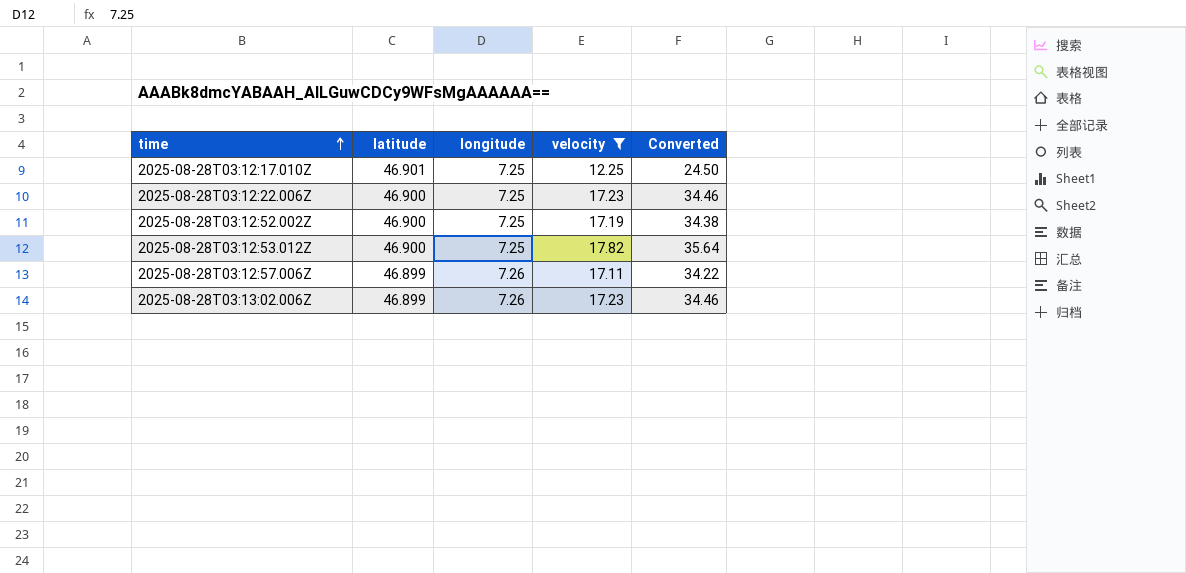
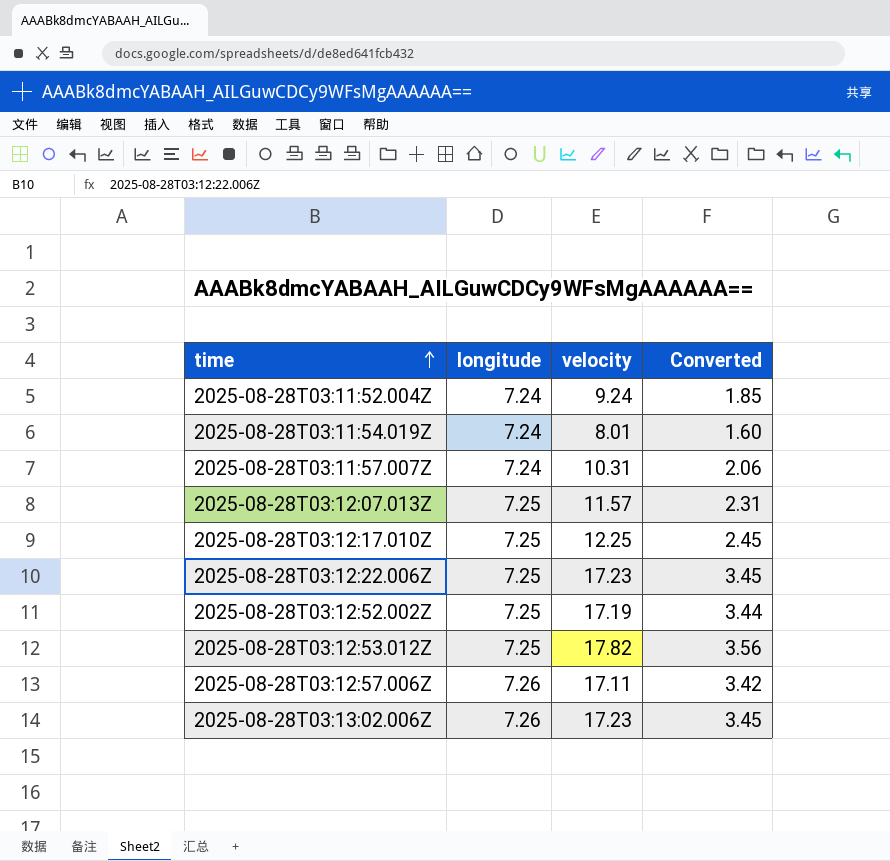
filter: velocity >= 12.25 -> none
column latitude | position: 2 -> none
column Converted | formula: [velocity] * 2 -> [velocity] * 0.2

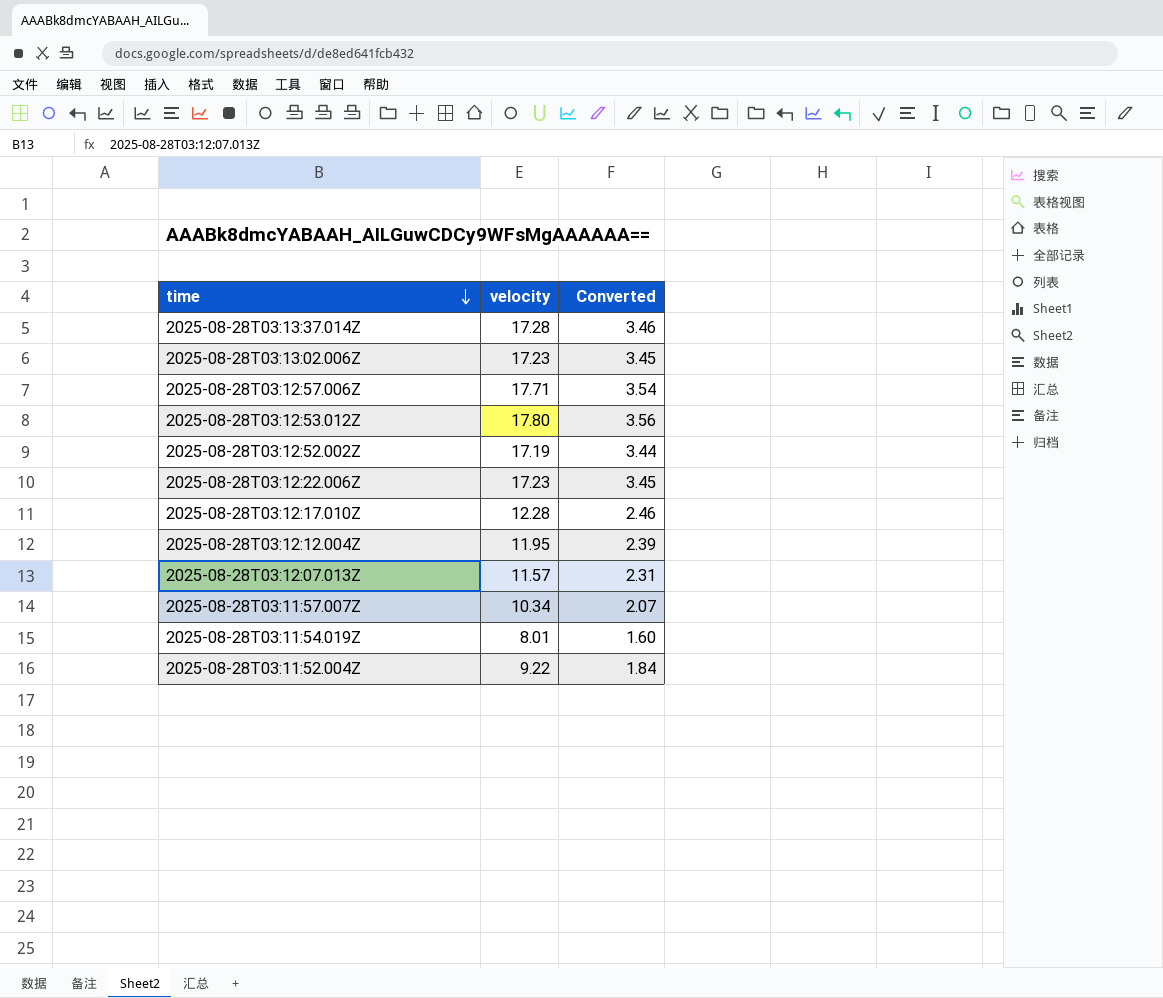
row order: time ascending -> time descending
column longitude | position: 2 -> none
row 2025-08-28T03:13:37.014Z: none -> 17.28 | 3.46
2025-08-28T03:12:57.006Z | velocity: 17.11 -> 17.71
2025-08-28T03:12:57.006Z | Converted: 3.42 -> 3.54
2025-08-28T03:12:53.012Z | velocity: 17.82 -> 17.80
2025-08-28T03:12:17.010Z | velocity: 12.25 -> 12.28
2025-08-28T03:12:17.010Z | Converted: 2.45 -> 2.46
row 2025-08-28T03:12:12.004Z: none -> 11.95 | 2.39
2025-08-28T03:11:57.007Z | velocity: 10.31 -> 10.34
2025-08-28T03:11:57.007Z | Converted: 2.06 -> 2.07
2025-08-28T03:11:52.004Z | velocity: 9.24 -> 9.22
2025-08-28T03:11:52.004Z | Converted: 1.85 -> 1.84

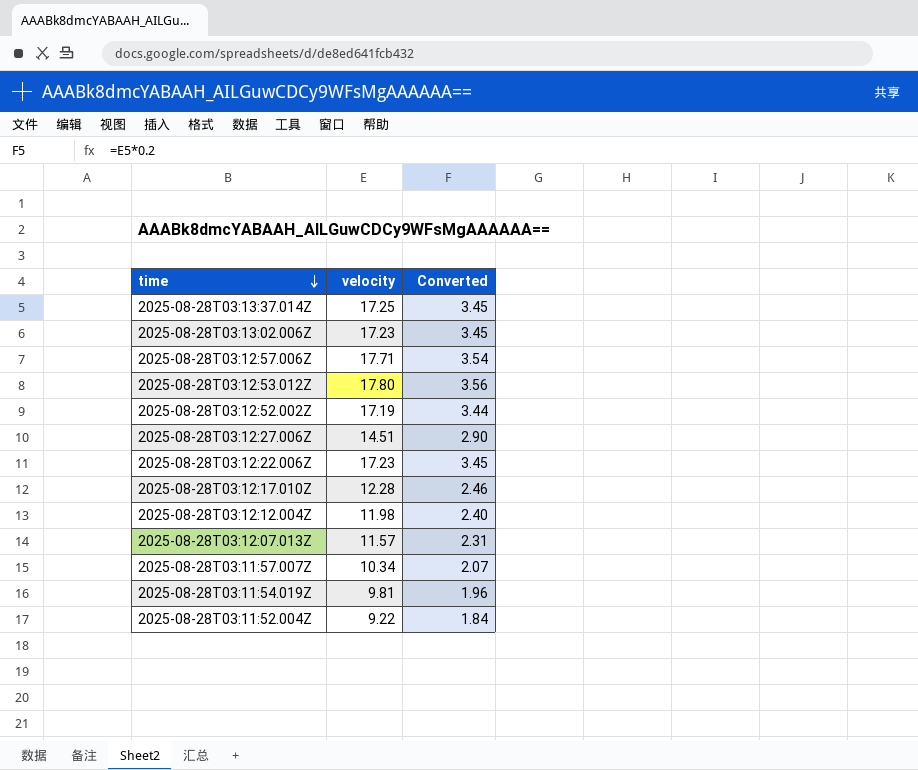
2025-08-28T03:13:37.014Z | velocity: 17.28 -> 17.25
2025-08-28T03:13:37.014Z | Converted: 3.46 -> 3.45
row 2025-08-28T03:12:27.006Z: none -> 14.51 | 2.90
2025-08-28T03:12:12.004Z | velocity: 11.95 -> 11.98
2025-08-28T03:12:12.004Z | Converted: 2.39 -> 2.40
2025-08-28T03:11:54.019Z | velocity: 8.01 -> 9.81
2025-08-28T03:11:54.019Z | Converted: 1.60 -> 1.96

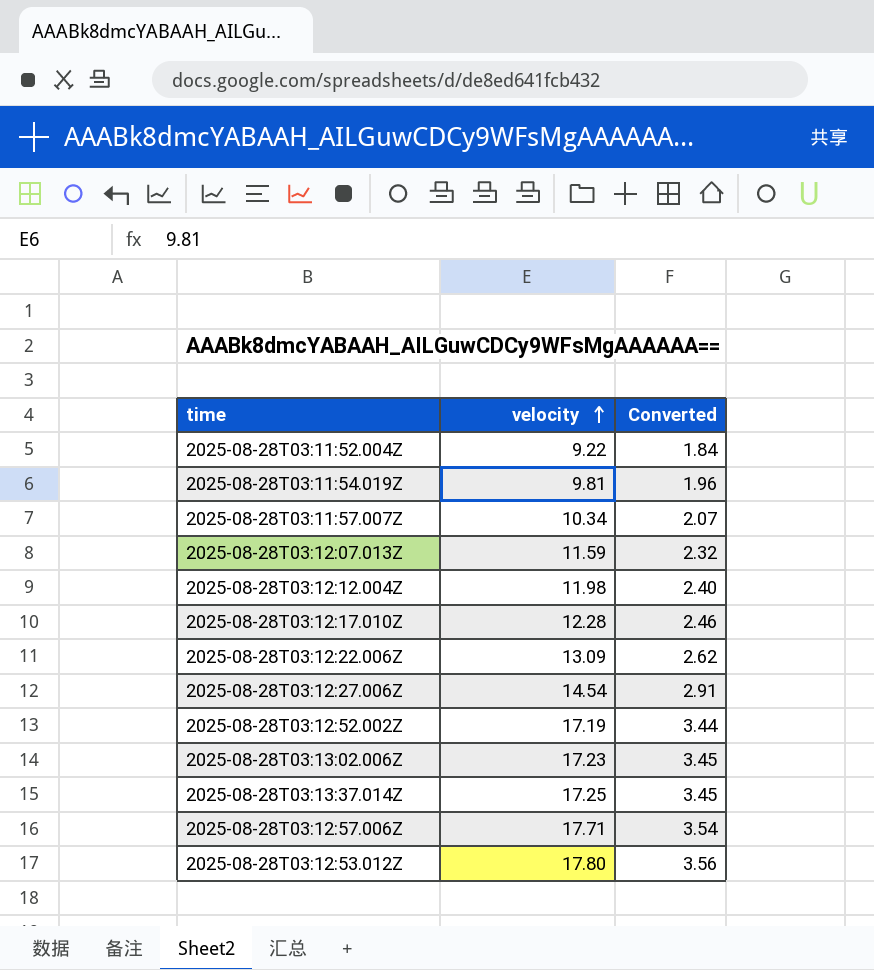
row order: time descending -> velocity ascending
2025-08-28T03:12:07.013Z | velocity: 11.57 -> 11.59
2025-08-28T03:12:07.013Z | Converted: 2.31 -> 2.32
2025-08-28T03:12:22.006Z | velocity: 17.23 -> 13.09
2025-08-28T03:12:22.006Z | Converted: 3.45 -> 2.62
2025-08-28T03:12:27.006Z | velocity: 14.51 -> 14.54
2025-08-28T03:12:27.006Z | Converted: 2.90 -> 2.91

